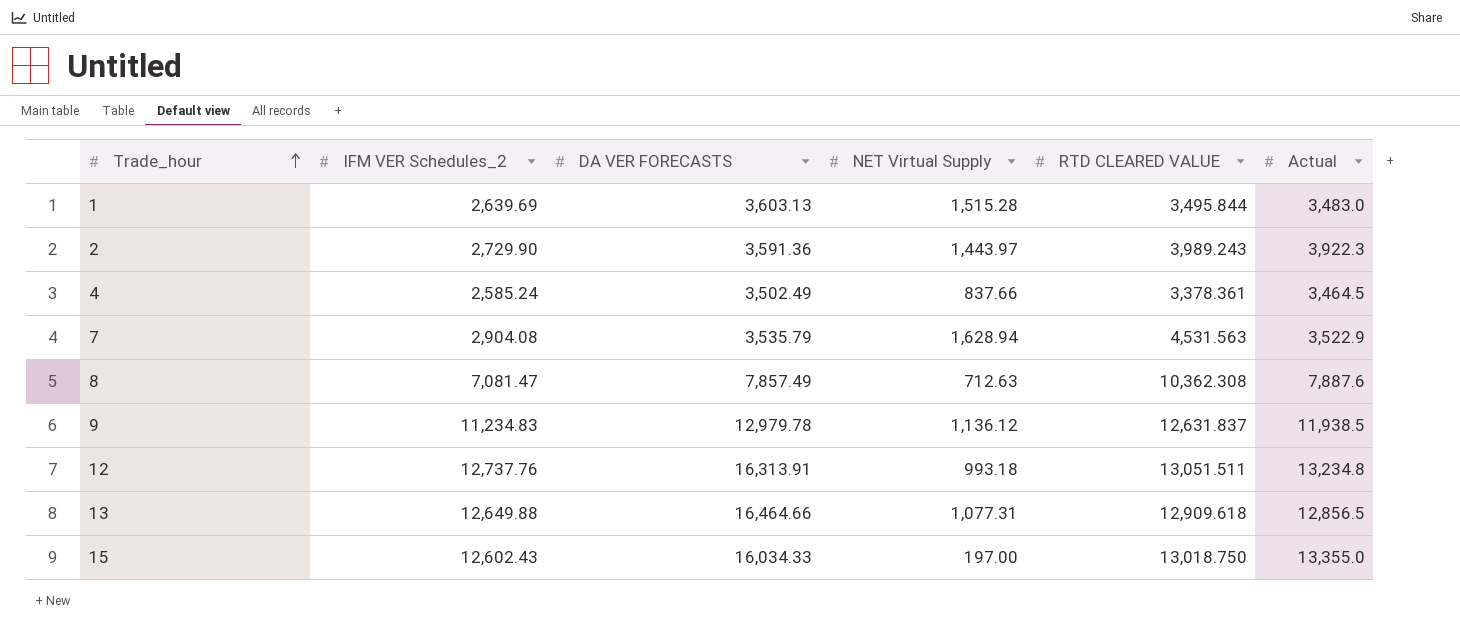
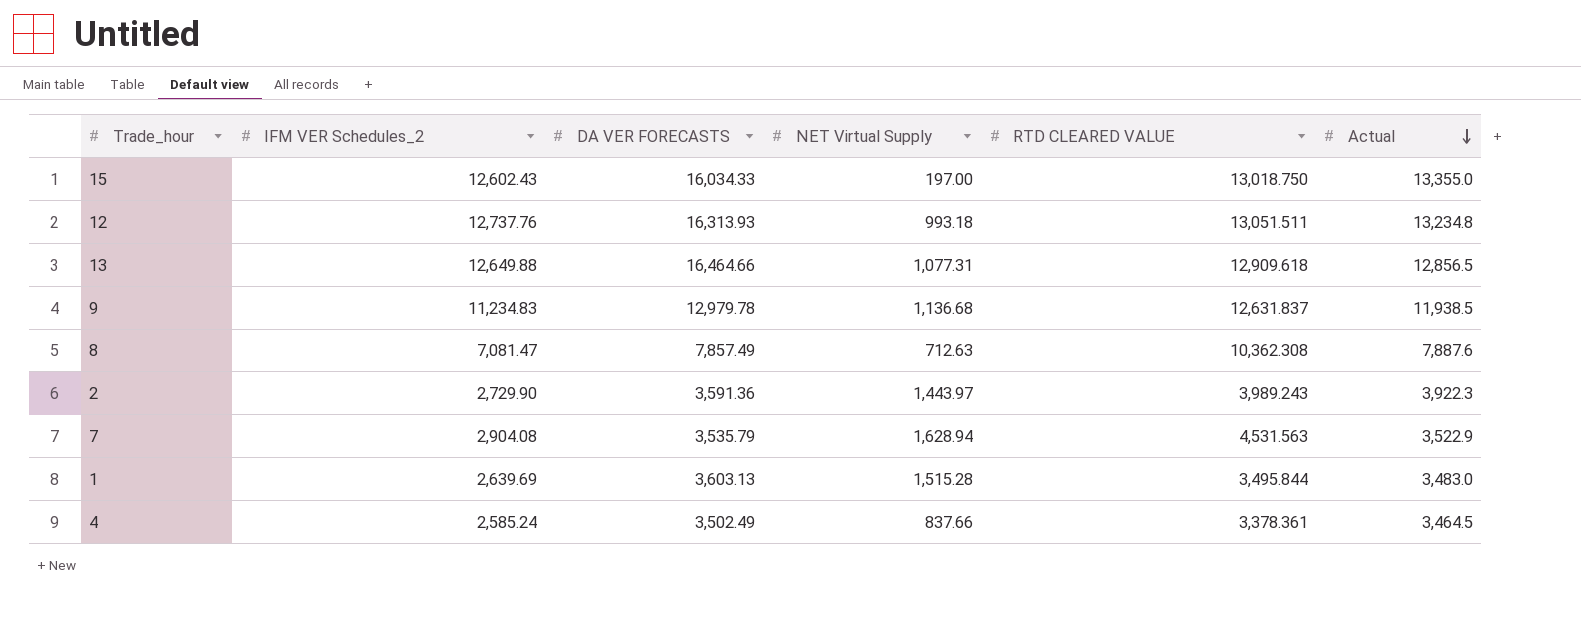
row order: Trade_hour ascending -> Actual descending
12 | DA VER FORECASTS: 16,313.91 -> 16,313.93
9 | NET Virtual Supply: 1,136.12 -> 1,136.68

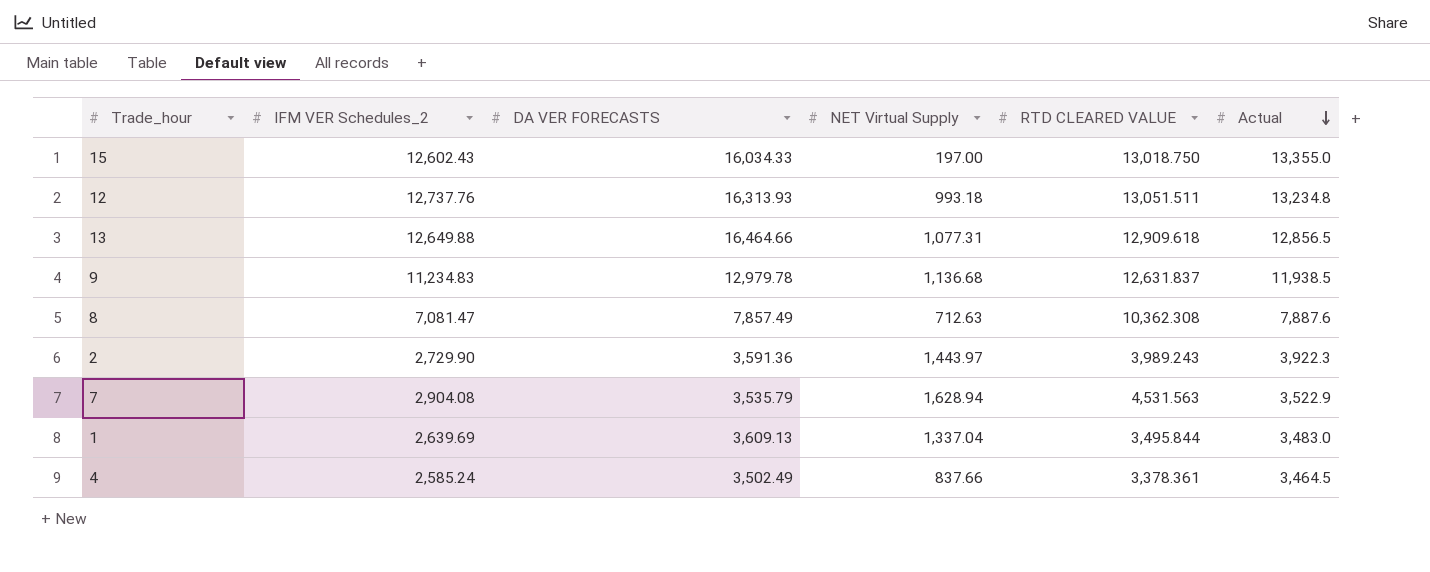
1 | DA VER FORECASTS: 3,603.13 -> 3,609.13
1 | NET Virtual Supply: 1,515.28 -> 1,337.04

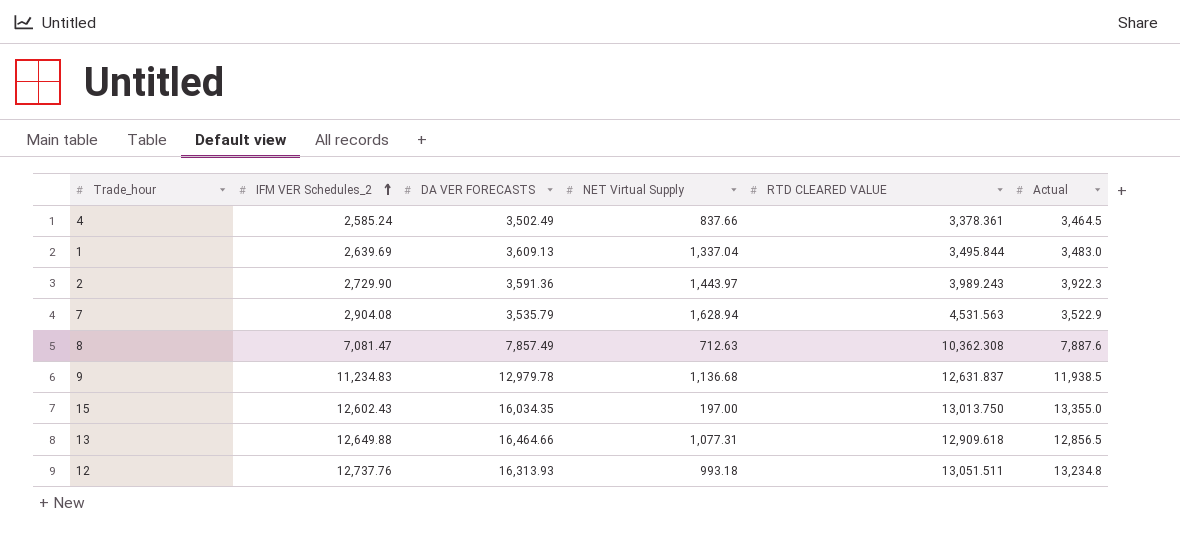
row order: Actual descending -> IFM VER Schedules_2 ascending
15 | DA VER FORECASTS: 16,034.33 -> 16,034.35
15 | RTD CLEARED VALUE: 13,018.750 -> 13,013.750

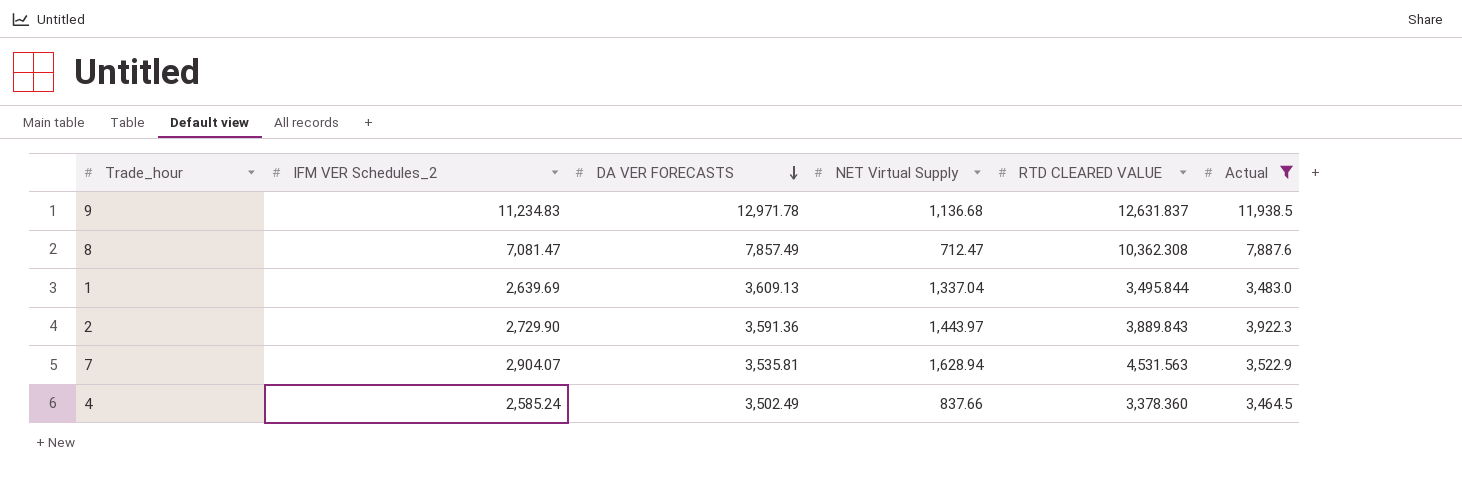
filter: none -> Actual <= 11,938.5
row order: IFM VER Schedules_2 ascending -> DA VER FORECASTS descending
9 | DA VER FORECASTS: 12,979.78 -> 12,971.78
8 | NET Virtual Supply: 712.63 -> 712.47
2 | RTD CLEARED VALUE: 3,989.243 -> 3,889.843
7 | IFM VER Schedules_2: 2,904.08 -> 2,904.07
7 | DA VER FORECASTS: 3,535.79 -> 3,535.81
4 | RTD CLEARED VALUE: 3,378.361 -> 3,378.360

